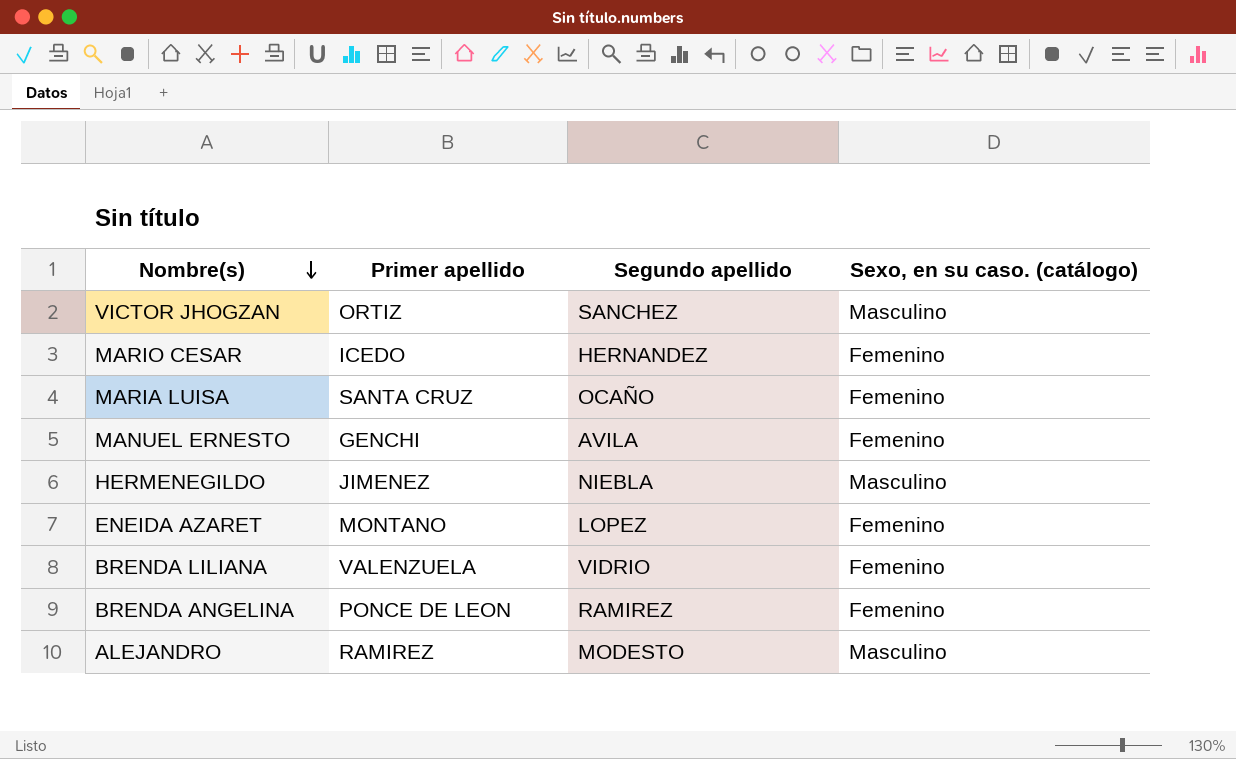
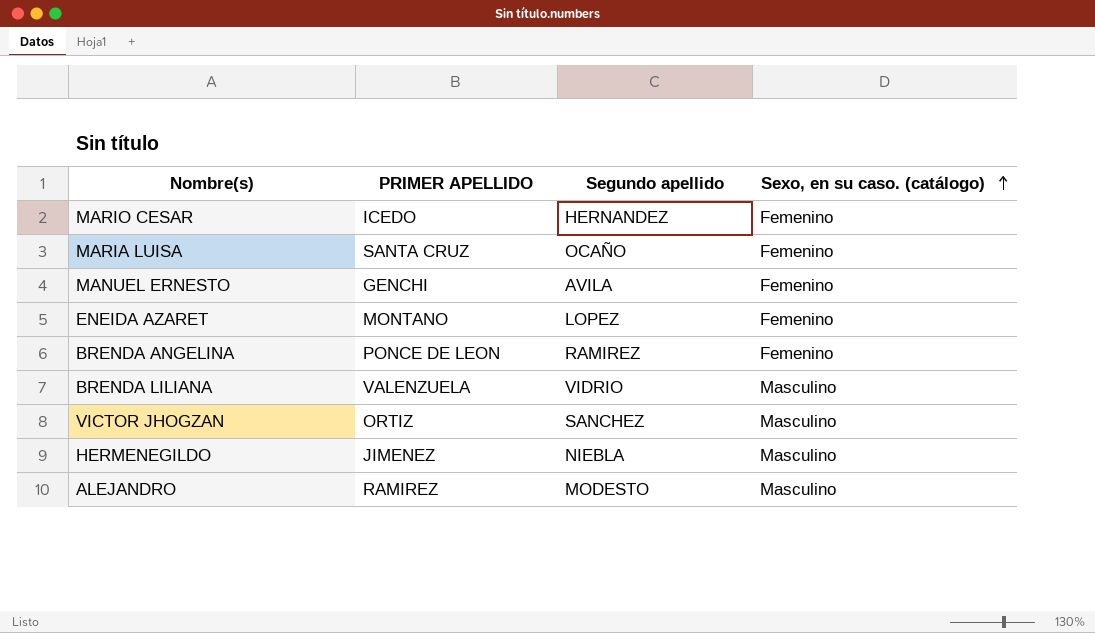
row order: Nombre(s) descending -> Sexo, en su caso. (catálogo) ascending
column name: Primer apellido -> PRIMER APELLIDO
BRENDA LILIANA | Sexo, en su caso. (catálogo): Femenino -> Masculino

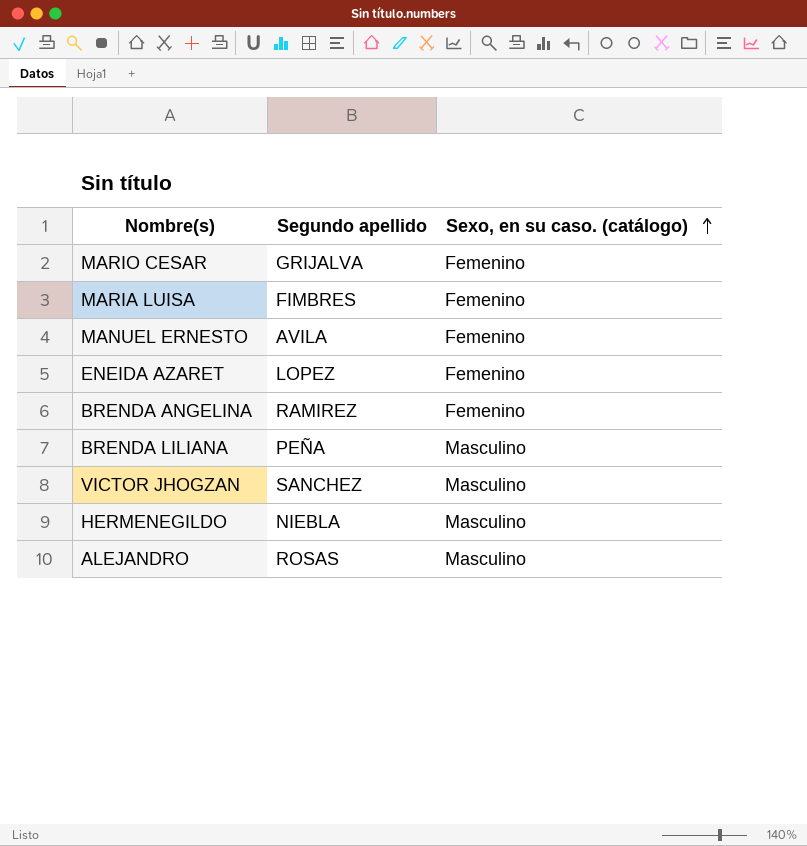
column PRIMER APELLIDO | position: 2 -> none
MARIO CESAR | Segundo apellido: HERNANDEZ -> GRIJALVA
MARIA LUISA | Segundo apellido: OCAÑO -> FIMBRES
BRENDA LILIANA | Segundo apellido: VIDRIO -> PEÑA
ALEJANDRO | Segundo apellido: MODESTO -> ROSAS

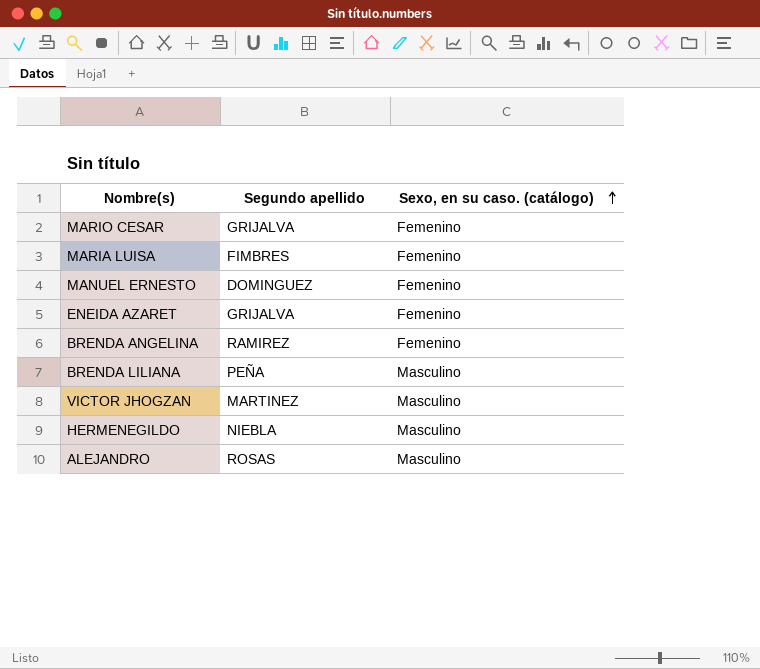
MANUEL ERNESTO | Segundo apellido: AVILA -> DOMINGUEZ
ENEIDA AZARET | Segundo apellido: LOPEZ -> GRIJALVA
VICTOR JHOGZAN | Segundo apellido: SANCHEZ -> MARTINEZ

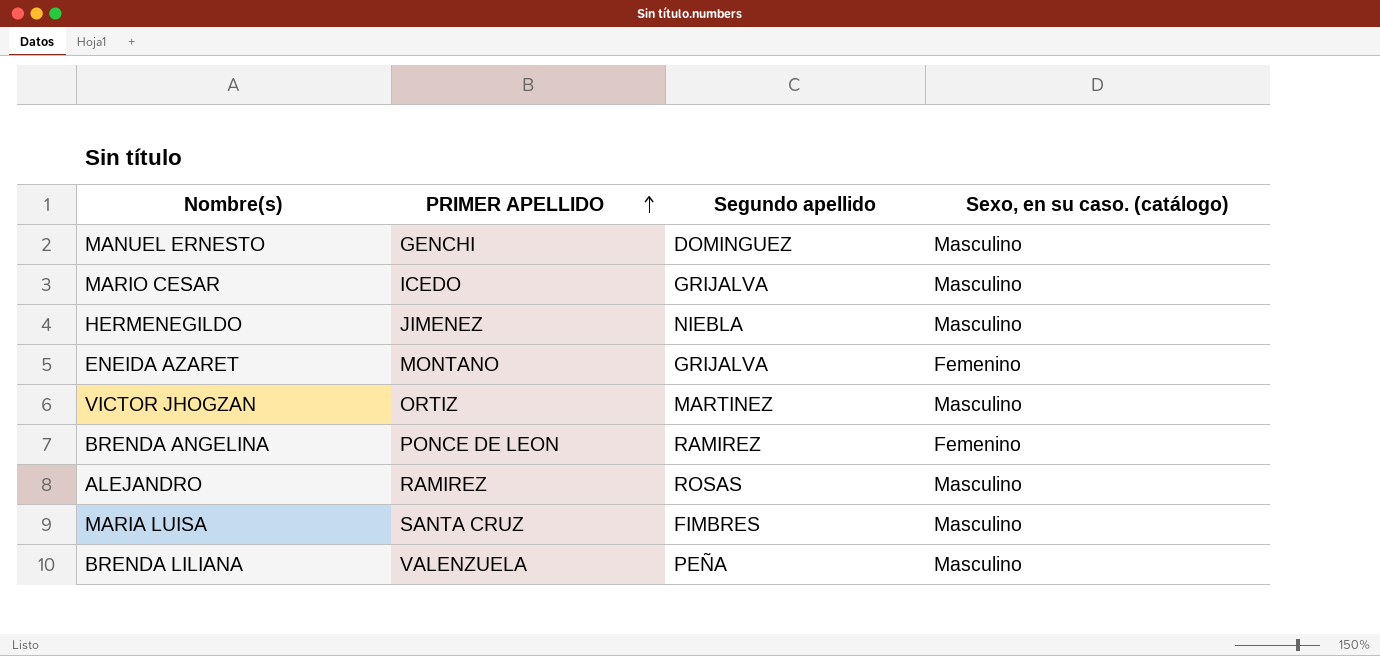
row order: Sexo, en su caso. (catálogo) ascending -> PRIMER APELLIDO ascending
column PRIMER APELLIDO | position: none -> 2
MANUEL ERNESTO | Sexo, en su caso. (catálogo): Femenino -> Masculino
MARIO CESAR | Sexo, en su caso. (catálogo): Femenino -> Masculino
MARIA LUISA | Sexo, en su caso. (catálogo): Femenino -> Masculino

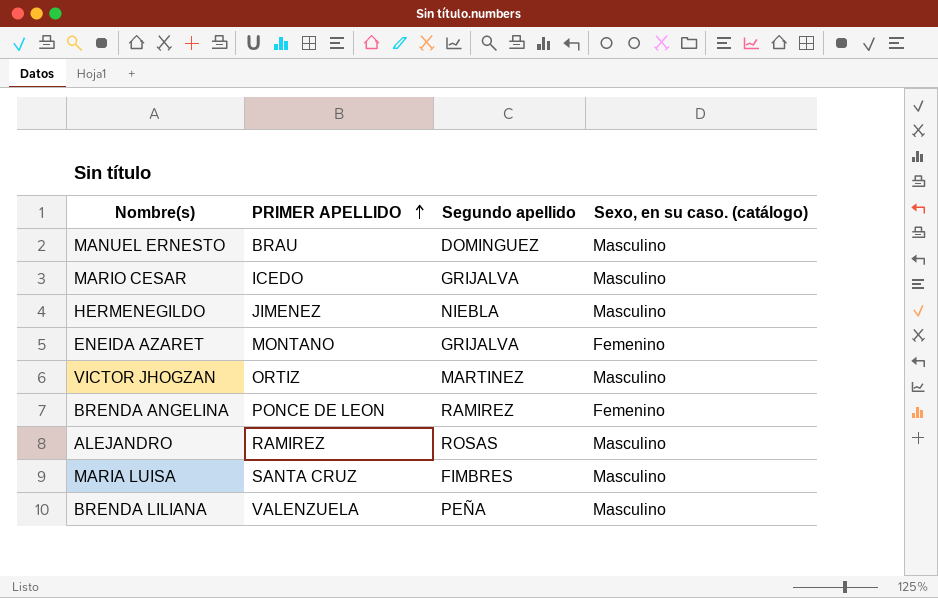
MANUEL ERNESTO | PRIMER APELLIDO: GENCHI -> BRAU

